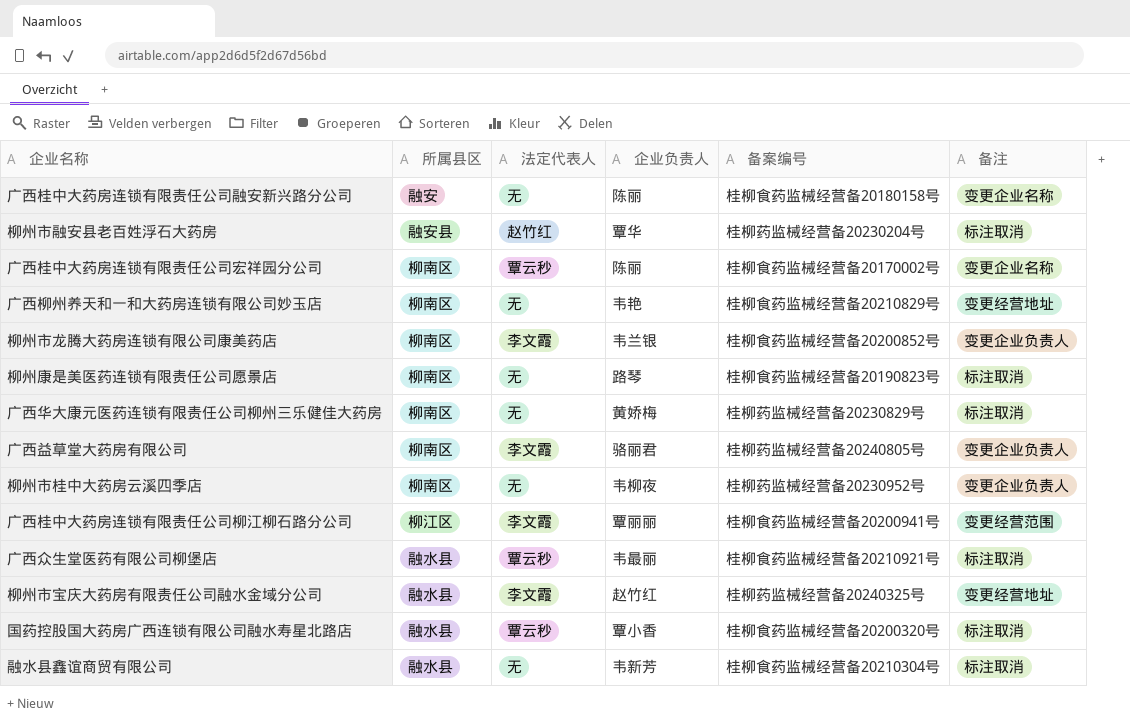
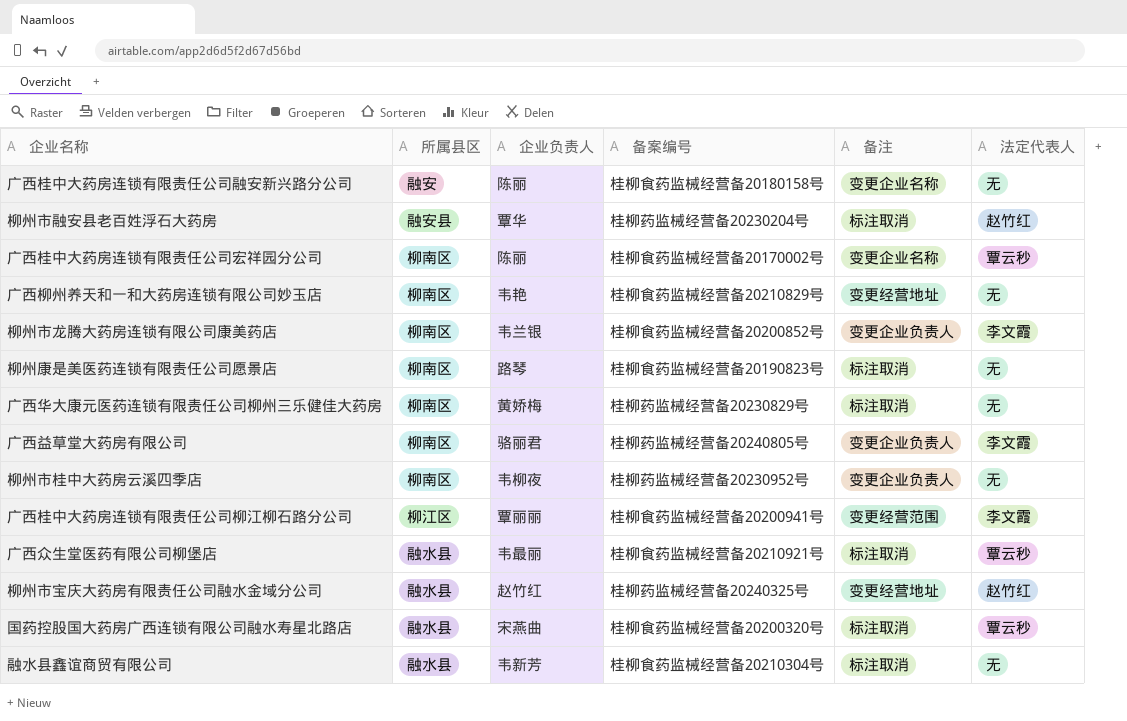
column 法定代表人 | position: 3 -> 6
柳州市宝庆大药房有限责任公司融水金域分公司 | 法定代表人: 李文霞 -> 赵竹红
国药控股国大药房广西连锁有限公司融水寿星北路店 | 企业负责人: 覃小香 -> 宋燕曲

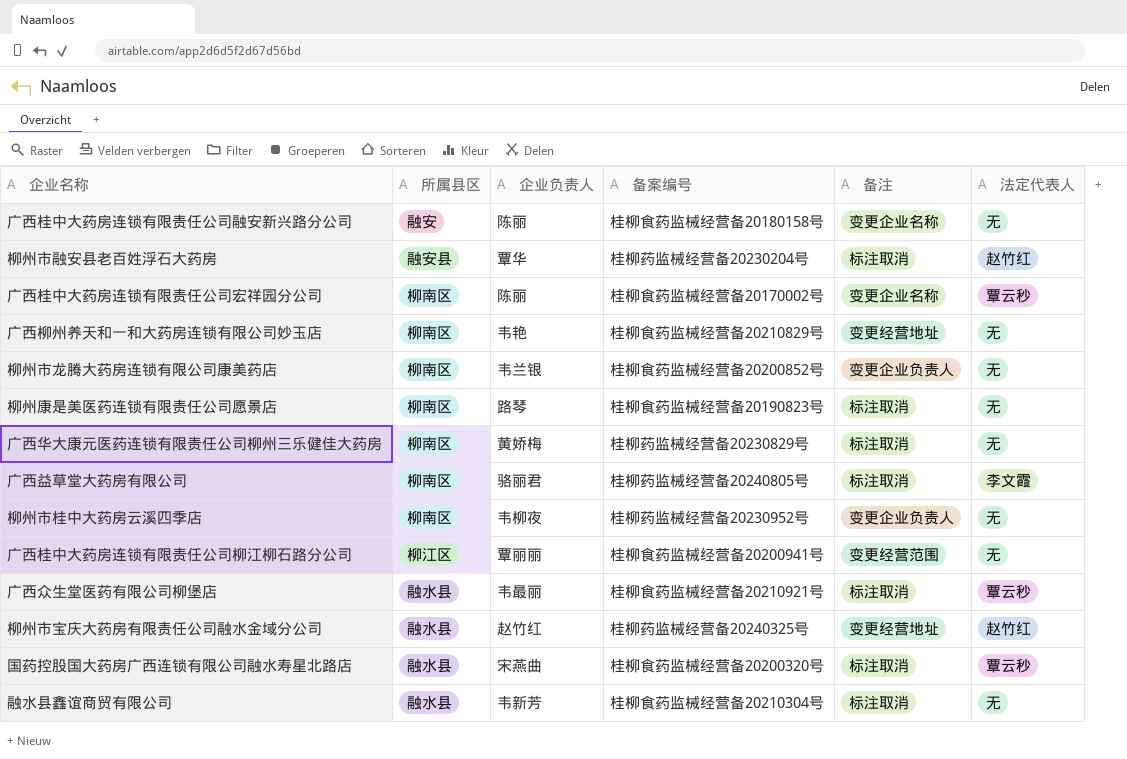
柳州市龙腾大药房连锁有限公司康美药店 | 法定代表人: 李文霞 -> 无
广西益草堂大药房有限公司 | 备注: 变更企业负责人 -> 标注取消
广西桂中大药房连锁有限责任公司柳江柳石路分公司 | 法定代表人: 李文霞 -> 无

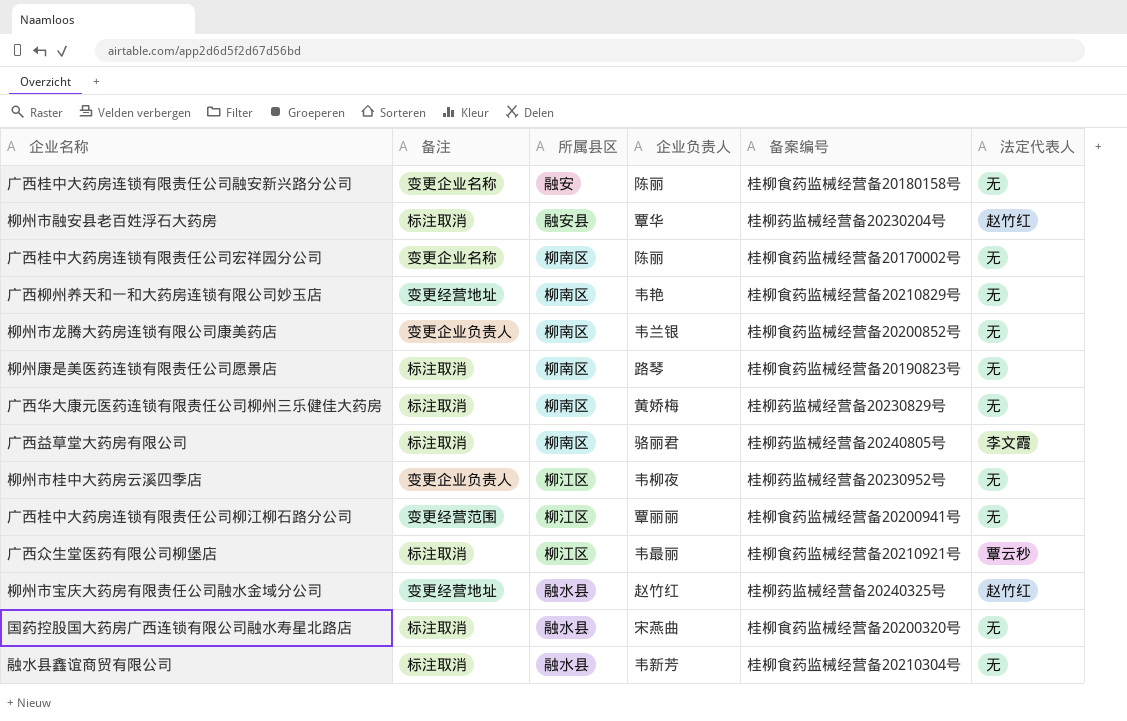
column 备注 | position: 5 -> 2
广西桂中大药房连锁有限责任公司宏祥园分公司 | 法定代表人: 覃云秒 -> 无
柳州市桂中大药房云溪四季店 | 所属县区: 柳南区 -> 柳江区
广西众生堂医药有限公司柳堡店 | 所属县区: 融水县 -> 柳江区
国药控股国大药房广西连锁有限公司融水寿星北路店 | 法定代表人: 覃云秒 -> 无

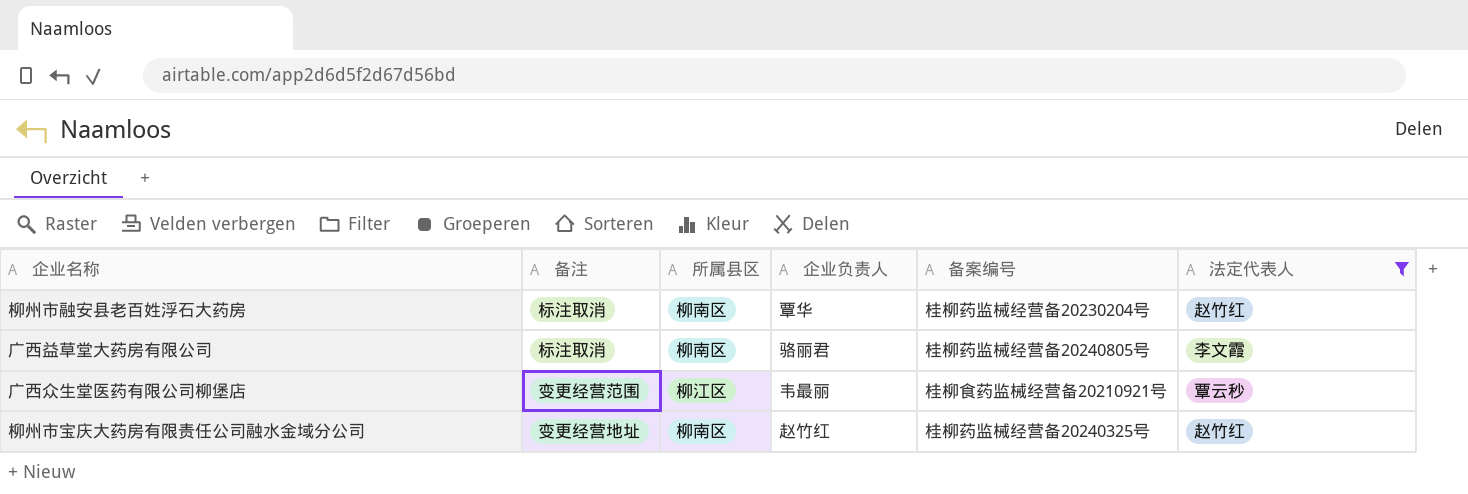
filter: none -> 法定代表人 != 无
柳州市融安县老百姓浮石大药房 | 所属县区: 融安县 -> 柳南区
广西众生堂医药有限公司柳堡店 | 备注: 标注取消 -> 变更经营范围
柳州市宝庆大药房有限责任公司融水金域分公司 | 所属县区: 融水县 -> 柳南区

